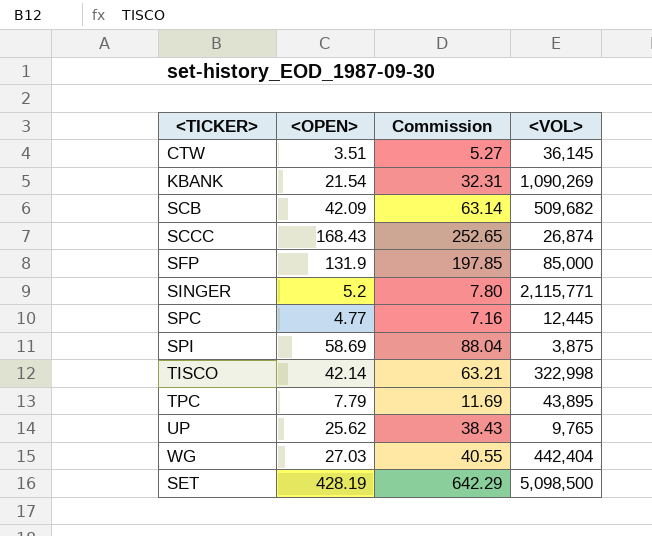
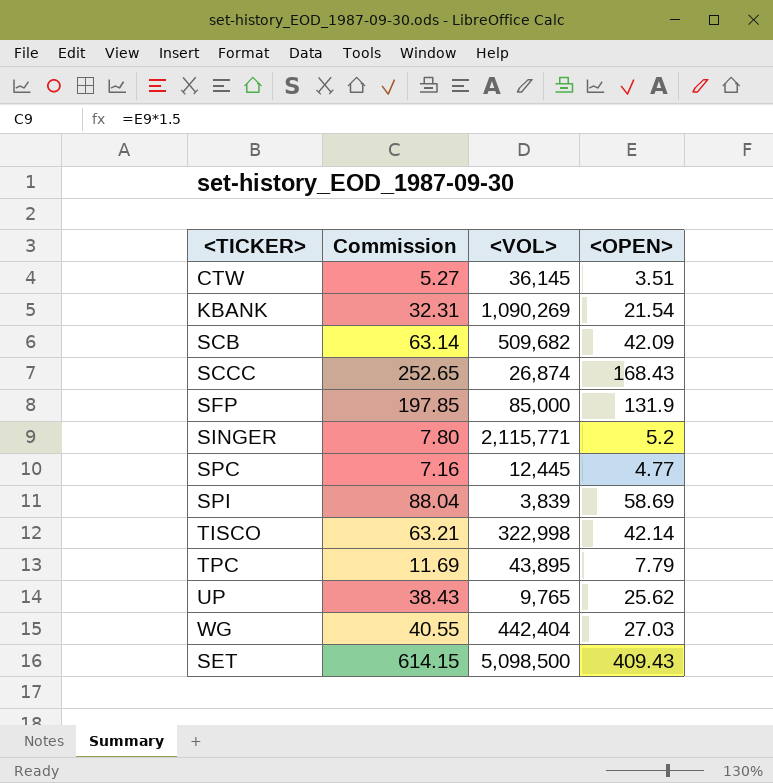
column <OPEN> | position: 2 -> 4
SPI | <VOL>: 3,875 -> 3,839
SET | Commission: 642.29 -> 614.15
SET | <OPEN>: 428.19 -> 409.43

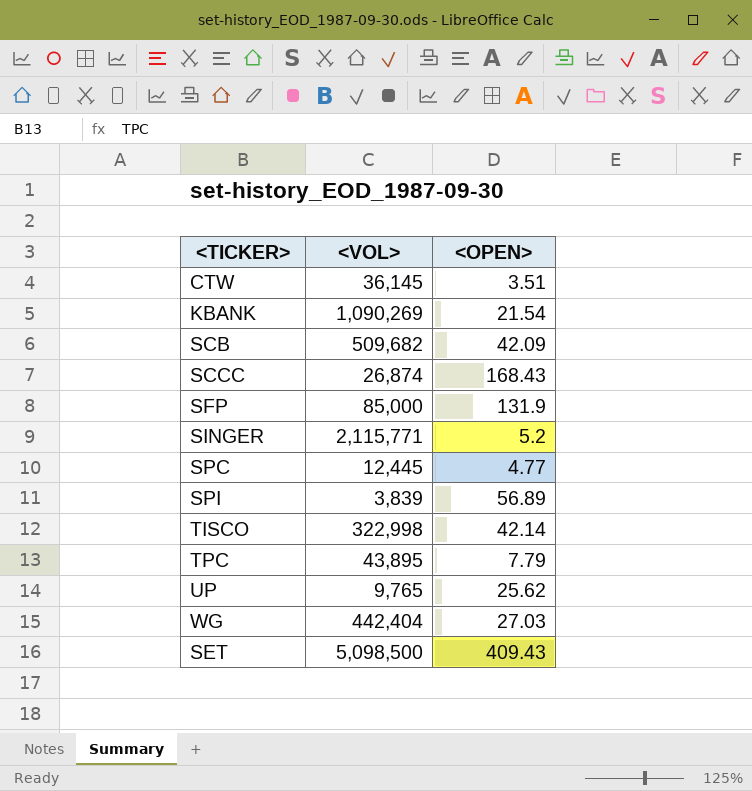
column Commission | formula: [<OPEN>] * 1.5 -> none
SPI | <OPEN>: 58.69 -> 56.89

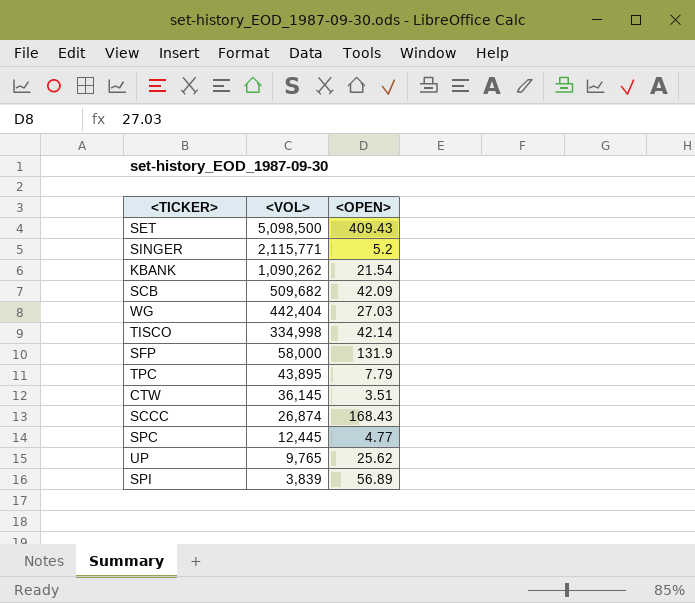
row order: none -> <VOL> descending
KBANK | <VOL>: 1,090,269 -> 1,090,262
TISCO | <VOL>: 322,998 -> 334,998
SFP | <VOL>: 85,000 -> 58,000

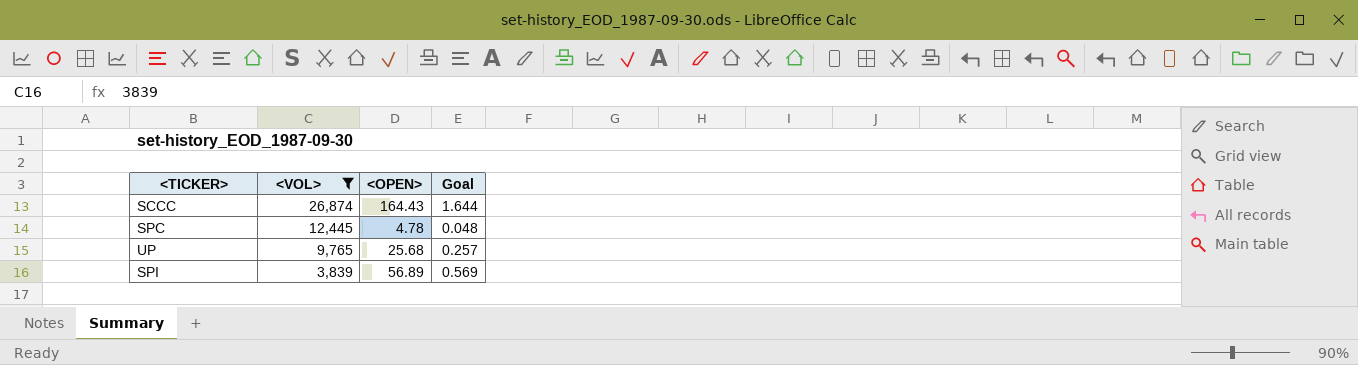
filter: none -> <VOL> <= 26,874
column Goal | formula: none -> [<OPEN>] * 0.01
SCCC | <OPEN>: 168.43 -> 164.43
SPC | <OPEN>: 4.77 -> 4.78
UP | <OPEN>: 25.62 -> 25.68

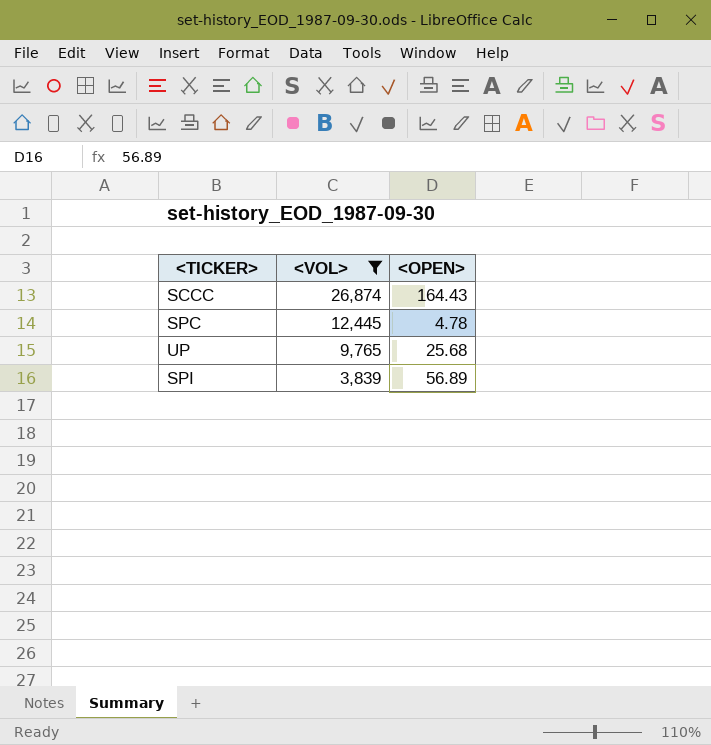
column Goal | formula: [<OPEN>] * 0.01 -> none

